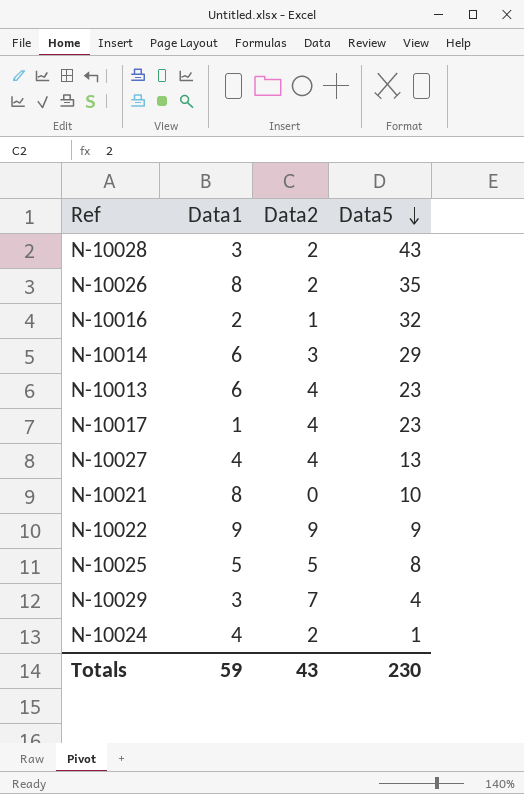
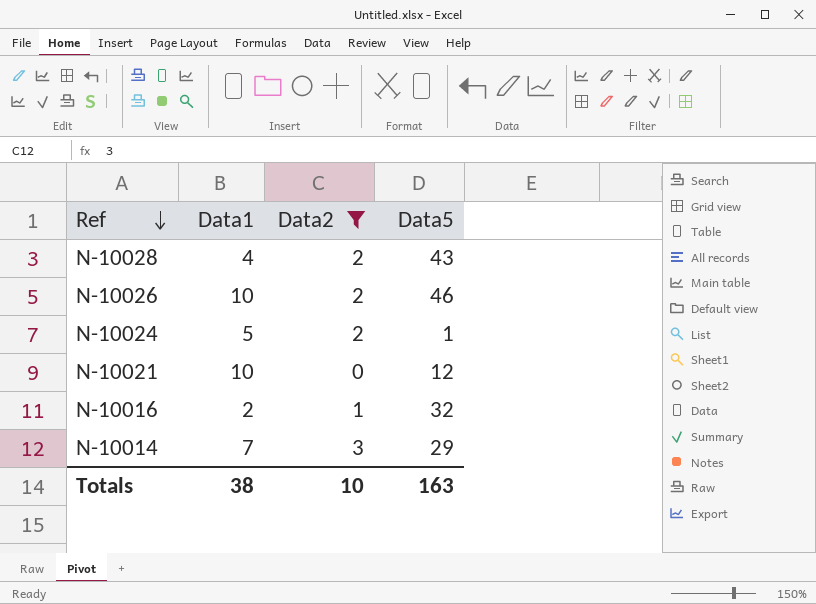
filter: none -> Data2 <= 3
row order: Data5 descending -> Ref descending
N-10028 | Data1: 3 -> 4
N-10026 | Data1: 8 -> 10
N-10026 | Data5: 35 -> 46
N-10024 | Data1: 4 -> 5
N-10021 | Data1: 8 -> 10
N-10021 | Data5: 10 -> 12
N-10014 | Data1: 6 -> 7
Totals | Data1: 59 -> 38
Totals | Data2: 43 -> 10
Totals | Data5: 230 -> 163

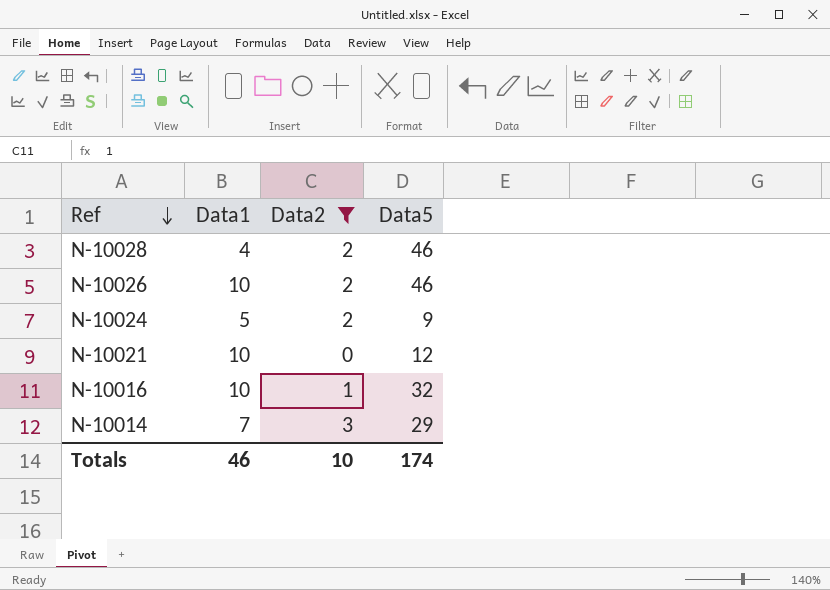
N-10028 | Data5: 43 -> 46
N-10024 | Data5: 1 -> 9
N-10016 | Data1: 2 -> 10
Totals | Data1: 38 -> 46
Totals | Data5: 163 -> 174

